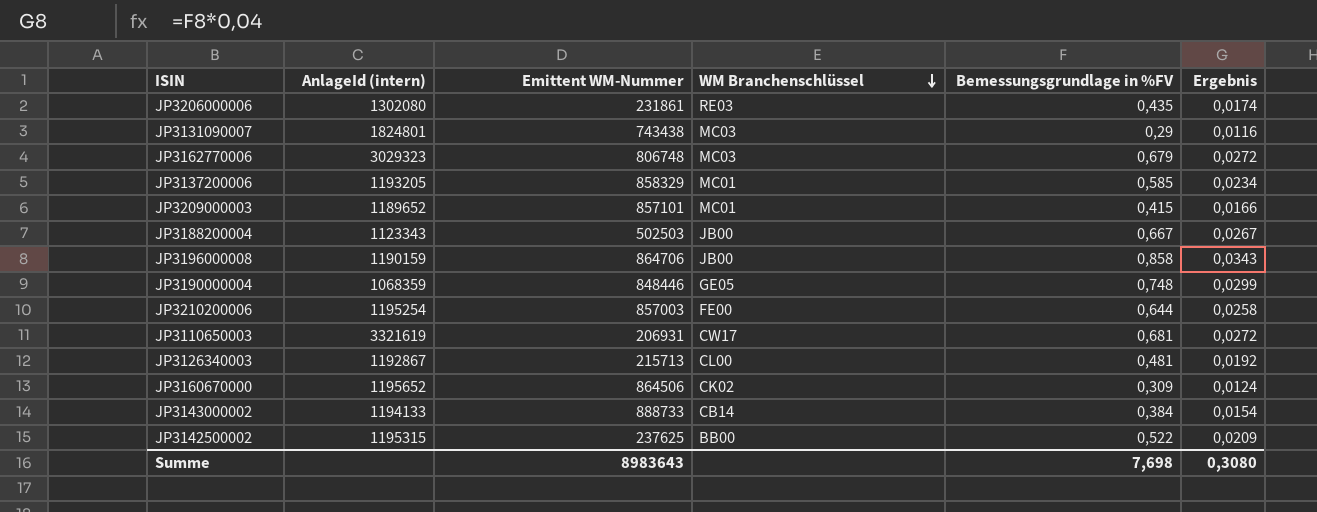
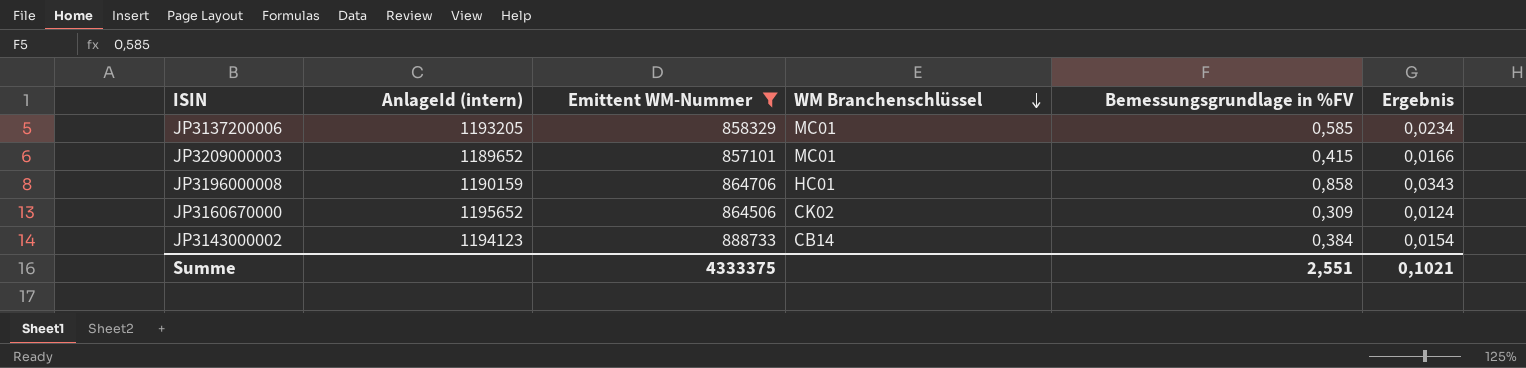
filter: none -> Emittent WM-Nummer >= 857101
JP3196000008 | WM Branchenschlüssel: JB00 -> HC01
JP3143000002 | AnlageId (intern): 1194133 -> 1194123
Summe | Emittent WM-Nummer: 8983643 -> 4333375
Summe | Bemessungsgrundlage in %FV: 7,698 -> 2,551
Summe | Ergebnis: 0,3080 -> 0,1021

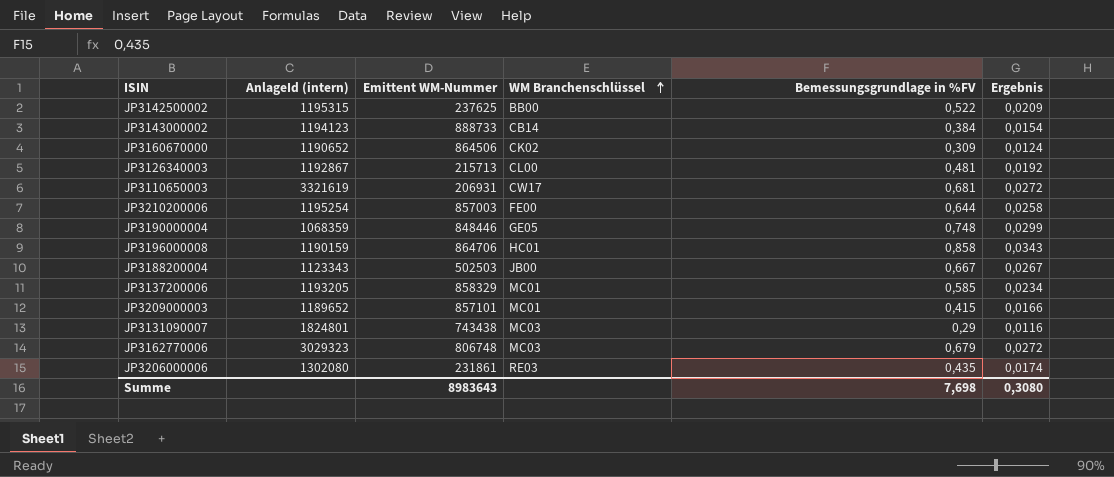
filter: Emittent WM-Nummer >= 857101 -> none
row order: WM Branchenschlüssel descending -> WM Branchenschlüssel ascending
JP3160670000 | AnlageId (intern): 1195652 -> 1190652
Summe | Emittent WM-Nummer: 4333375 -> 8983643
Summe | Bemessungsgrundlage in %FV: 2,551 -> 7,698
Summe | Ergebnis: 0,1021 -> 0,3080

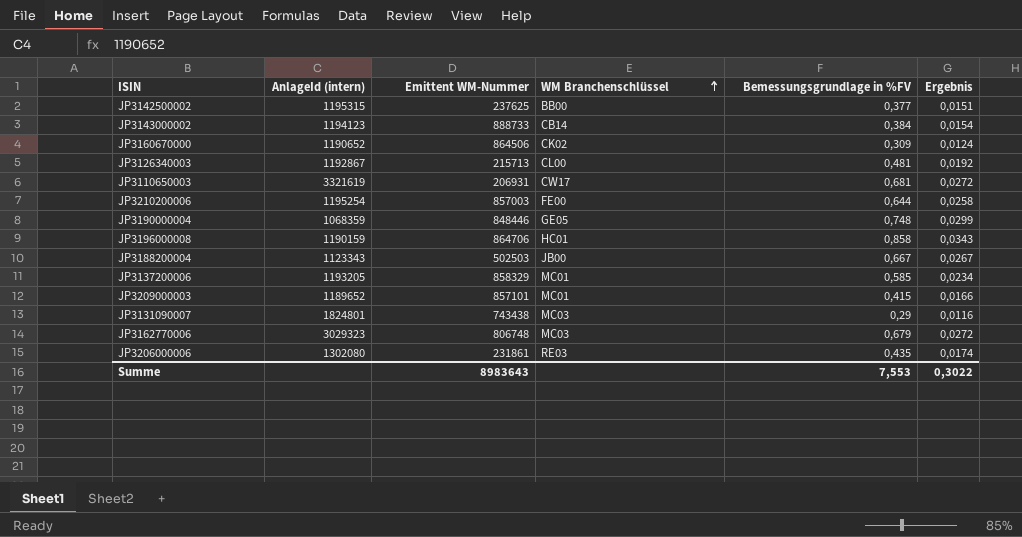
JP3142500002 | Bemessungsgrundlage in %FV: 0,522 -> 0,377
JP3142500002 | Ergebnis: 0,0209 -> 0,0151
Summe | Bemessungsgrundlage in %FV: 7,698 -> 7,553
Summe | Ergebnis: 0,3080 -> 0,3022

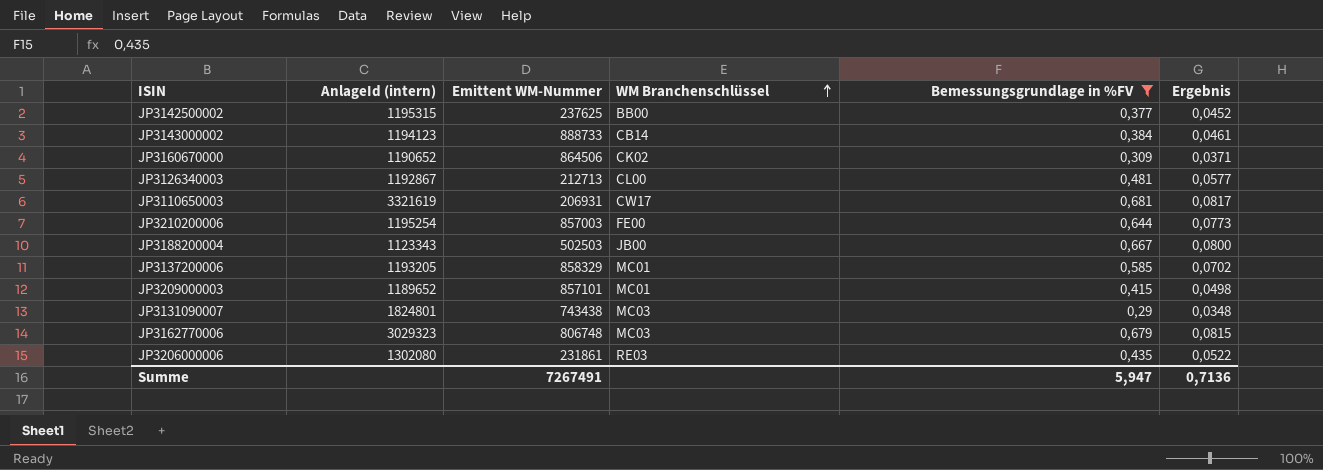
filter: none -> Bemessungsgrundlage in %FV <= 0,681
column Ergebnis | formula: [Bemessungsgrundlage in %FV] * 0,04 -> [Bemessungsgrundlage in %FV] * 0,12
JP3126340003 | Emittent WM-Nummer: 215713 -> 212713
Summe | Emittent WM-Nummer: 8983643 -> 7267491
Summe | Bemessungsgrundlage in %FV: 7,553 -> 5,947
Summe | Ergebnis: 0,3022 -> 0,7136

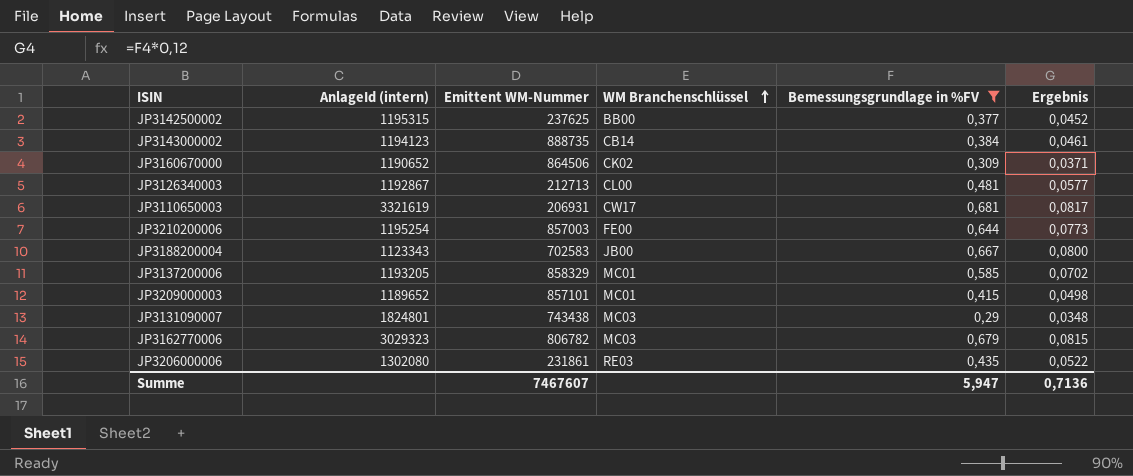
JP3143000002 | Emittent WM-Nummer: 888733 -> 888735
JP3188200004 | Emittent WM-Nummer: 502503 -> 702583
JP3162770006 | Emittent WM-Nummer: 806748 -> 806782
Summe | Emittent WM-Nummer: 7267491 -> 7467607

